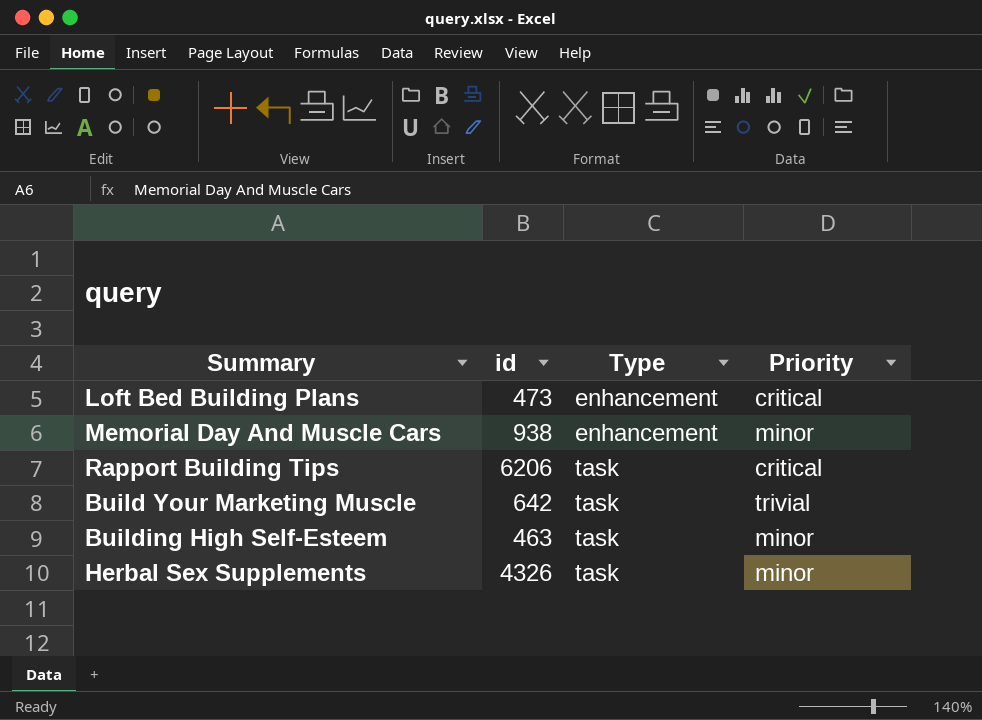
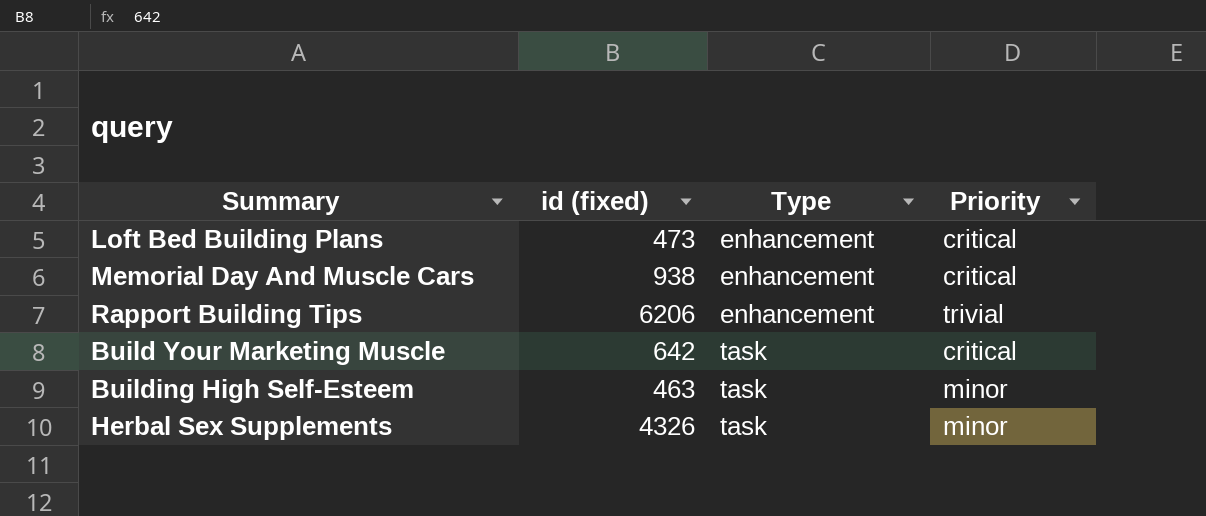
column name: id -> id (fixed)
Memorial Day And Muscle Cars | Priority: minor -> critical
Rapport Building Tips | Type: task -> enhancement
Rapport Building Tips | Priority: critical -> trivial
Build Your Marketing Muscle | Priority: trivial -> critical

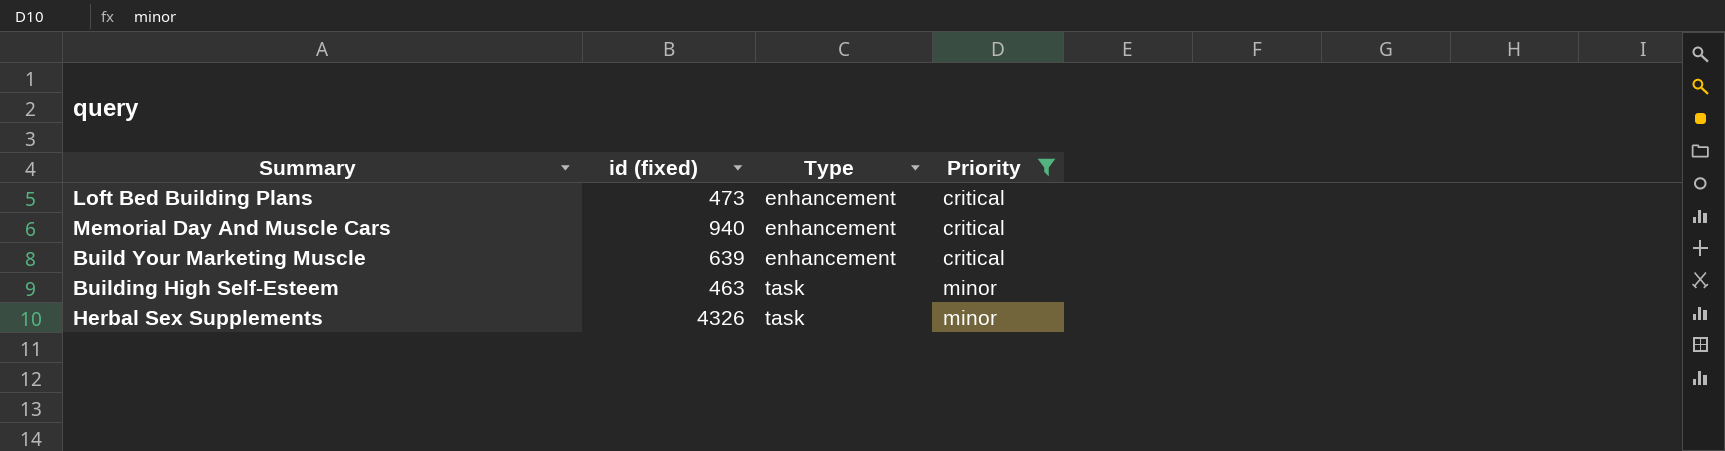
filter: none -> Priority != trivial
Memorial Day And Muscle Cars | id (fixed): 938 -> 940
Build Your Marketing Muscle | id (fixed): 642 -> 639
Build Your Marketing Muscle | Type: task -> enhancement

